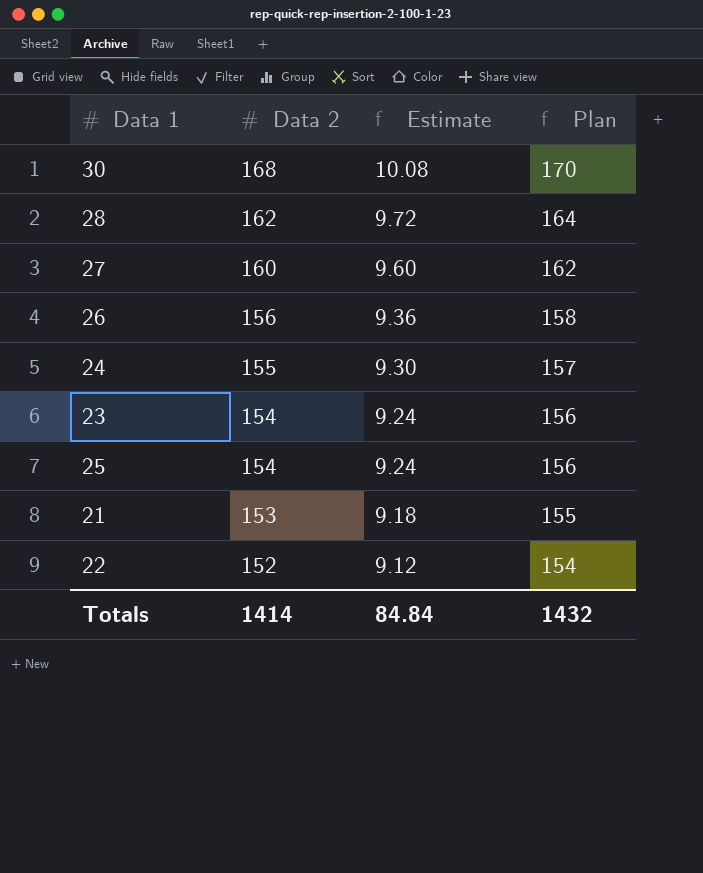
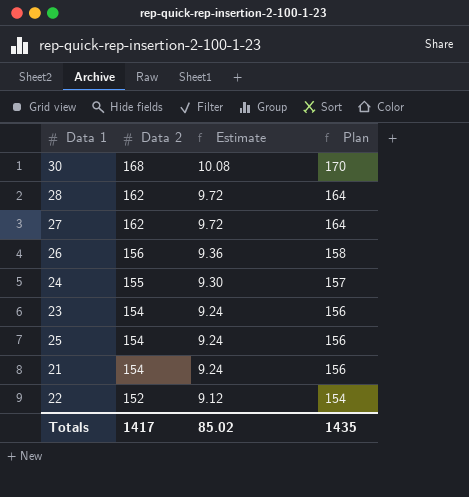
27 | Data 2: 160 -> 162
27 | Estimate: 9.60 -> 9.72
27 | Plan: 162 -> 164
21 | Data 2: 153 -> 154
21 | Estimate: 9.18 -> 9.24
21 | Plan: 155 -> 156
Totals | Data 2: 1414 -> 1417
Totals | Estimate: 84.84 -> 85.02
Totals | Plan: 1432 -> 1435

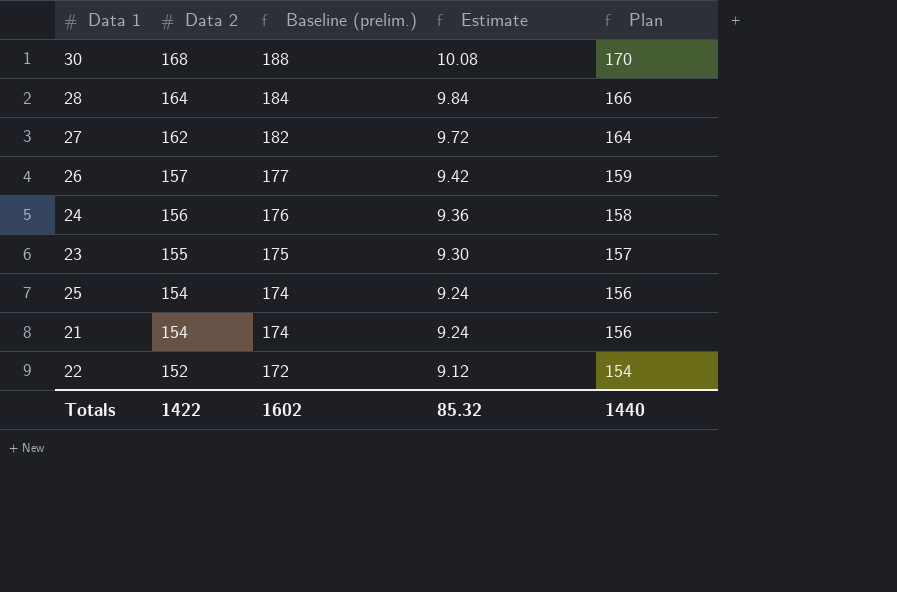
column Baseline (prelim.) | formula: none -> [Data 2] + 20
28 | Data 2: 162 -> 164
28 | Estimate: 9.72 -> 9.84
28 | Plan: 164 -> 166
26 | Data 2: 156 -> 157
26 | Estimate: 9.36 -> 9.42
26 | Plan: 158 -> 159
24 | Data 2: 155 -> 156
24 | Estimate: 9.30 -> 9.36
24 | Plan: 157 -> 158
23 | Data 2: 154 -> 155
23 | Estimate: 9.24 -> 9.30
23 | Plan: 156 -> 157
Totals | Data 2: 1417 -> 1422
Totals | Estimate: 85.02 -> 85.32
Totals | Plan: 1435 -> 1440

